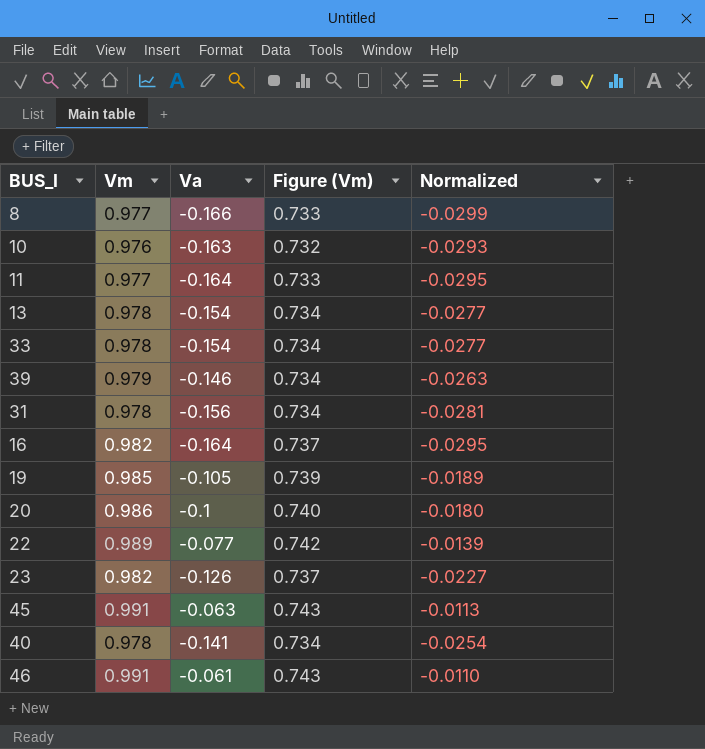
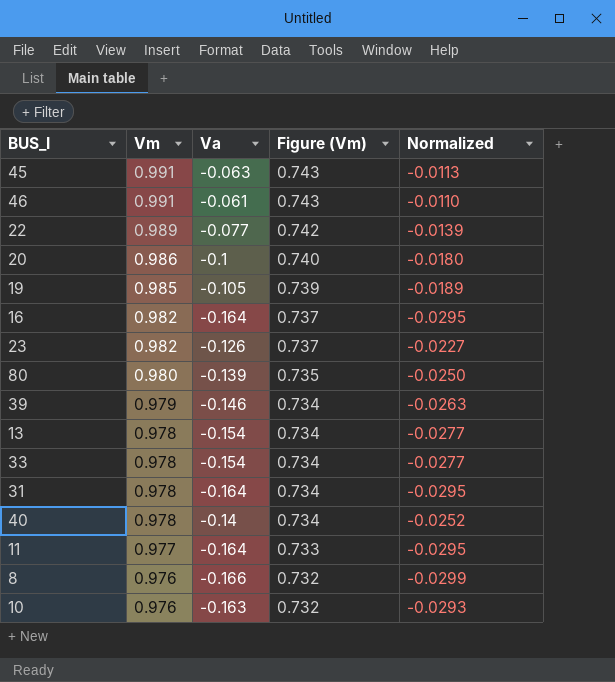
row order: none -> Vm descending
row 80: none -> 0.980 | -0.139 | 0.735 | -0.0250
31 | Va: -0.156 -> -0.164
31 | Normalized: -0.0281 -> -0.0295
40 | Va: -0.141 -> -0.14
40 | Normalized: -0.0254 -> -0.0252
8 | Vm: 0.977 -> 0.976
8 | Figure (Vm): 0.733 -> 0.732

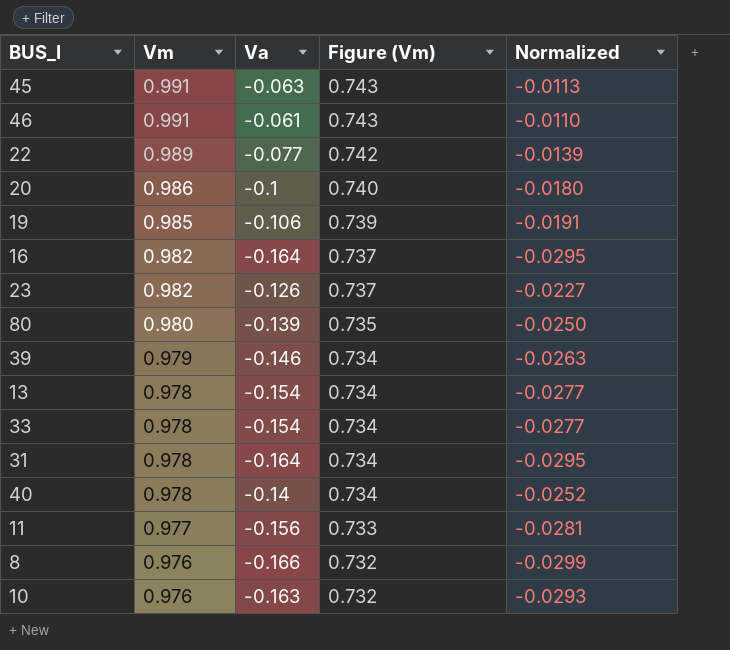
19 | Va: -0.105 -> -0.106
19 | Normalized: -0.0189 -> -0.0191
11 | Va: -0.164 -> -0.156
11 | Normalized: -0.0295 -> -0.0281

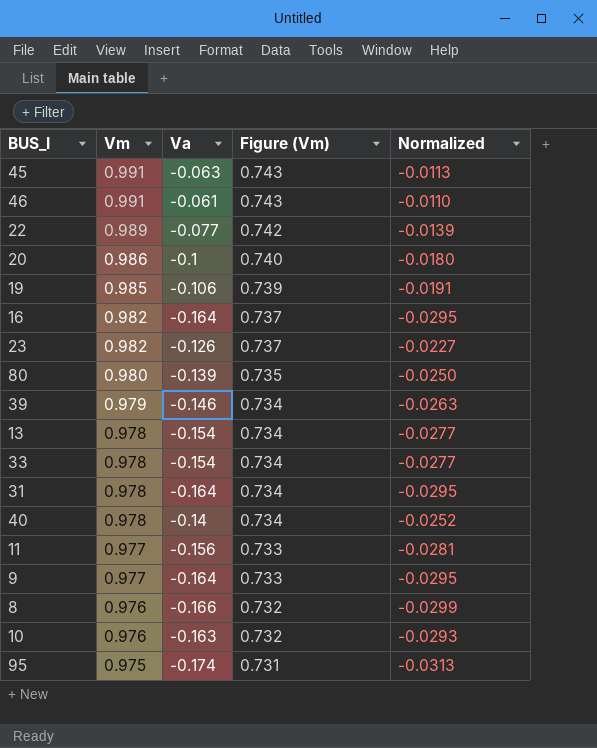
row 9: none -> 0.977 | -0.164 | 0.733 | -0.0295
row 95: none -> 0.975 | -0.174 | 0.731 | -0.0313

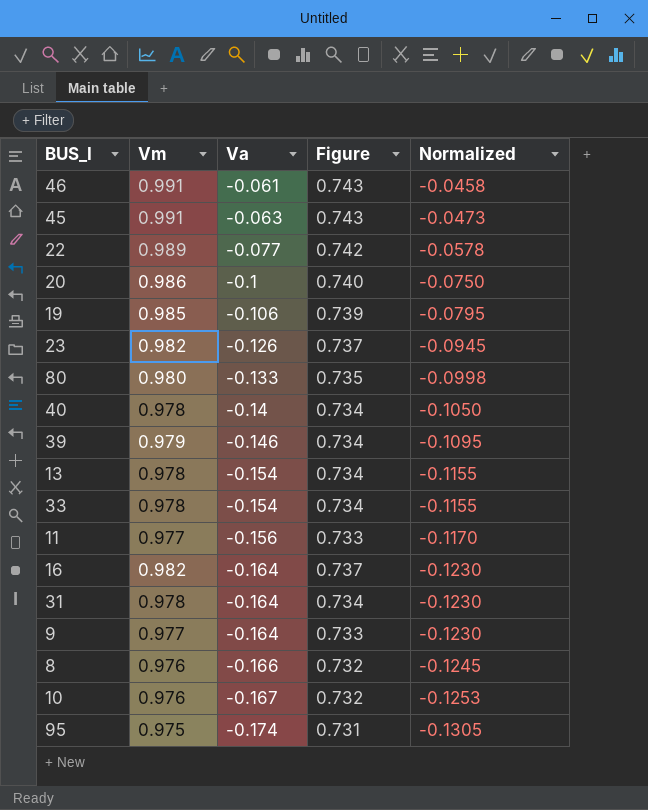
row order: Vm descending -> Va descending
column name: Figure (Vm) -> Figure
column Normalized | formula: [Va] * 0.18 -> [Va] * 0.75
80 | Va: -0.139 -> -0.133
10 | Va: -0.163 -> -0.167

